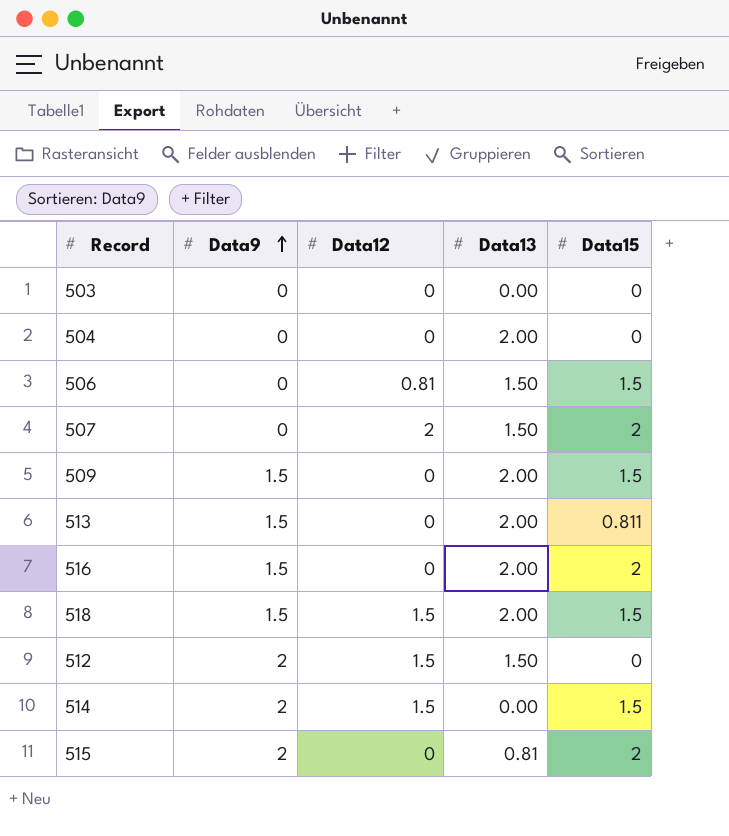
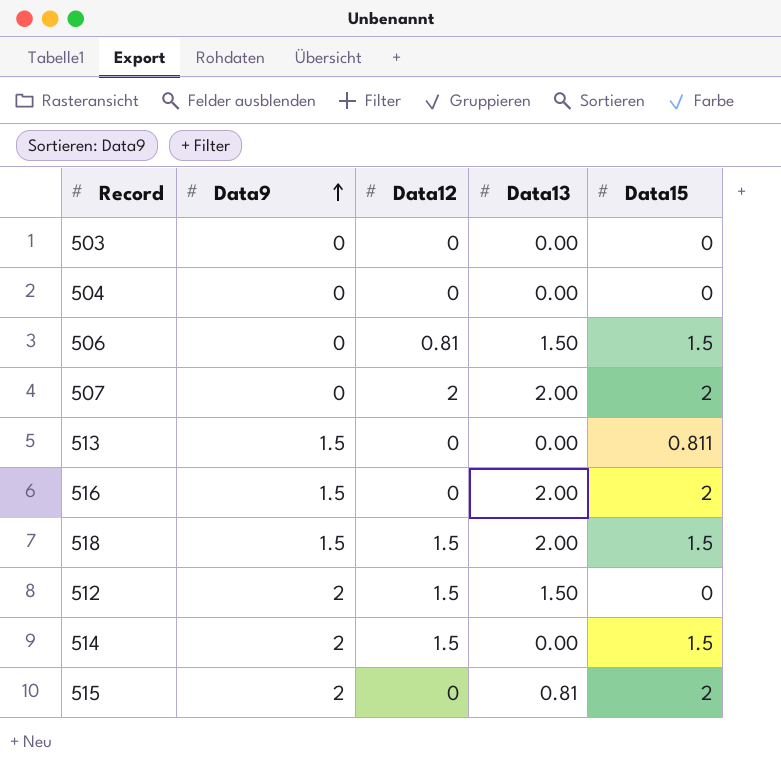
row 509: 1.5 | 0 | 2.00 | 1.5 -> none
504 | Data13: 2.00 -> 0.00
507 | Data13: 1.50 -> 2.00
513 | Data13: 2.00 -> 0.00

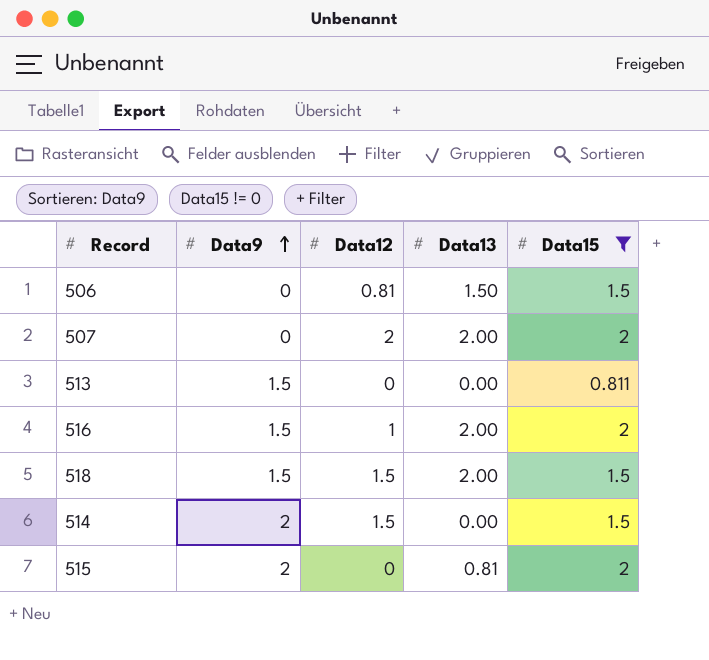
filter: none -> Data15 != 0
516 | Data12: 0 -> 1

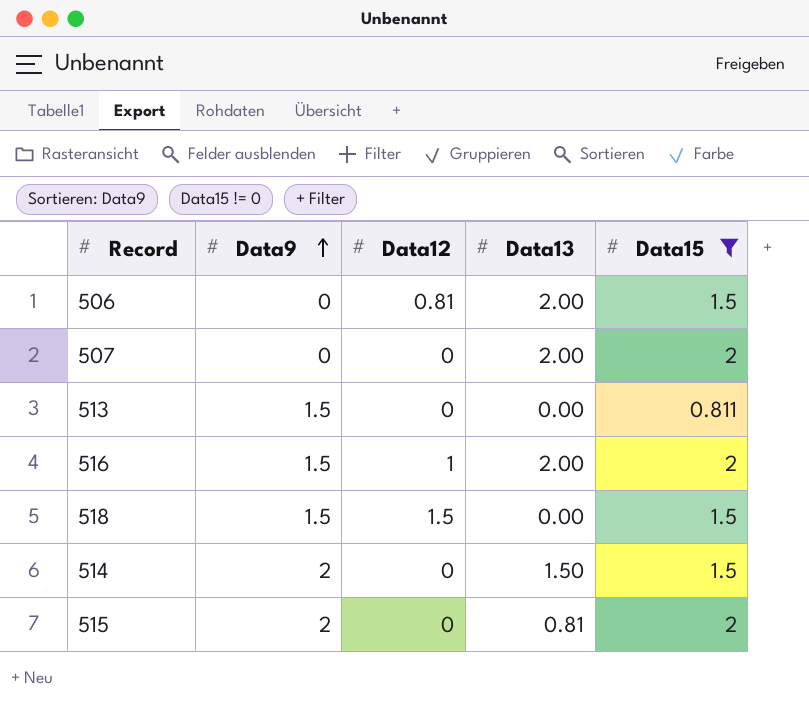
506 | Data13: 1.50 -> 2.00
507 | Data12: 2 -> 0
518 | Data13: 2.00 -> 0.00
514 | Data12: 1.5 -> 0
514 | Data13: 0.00 -> 1.50

